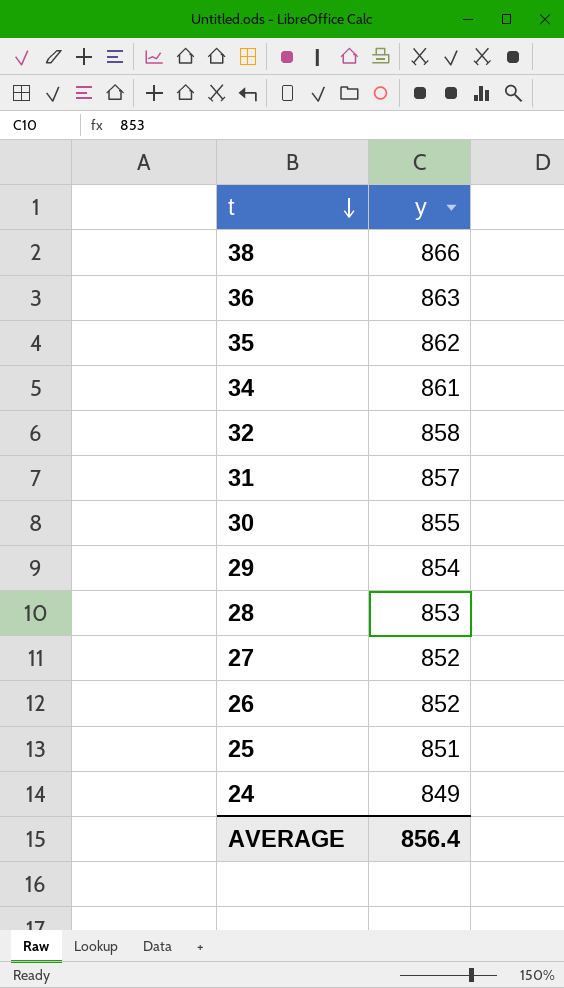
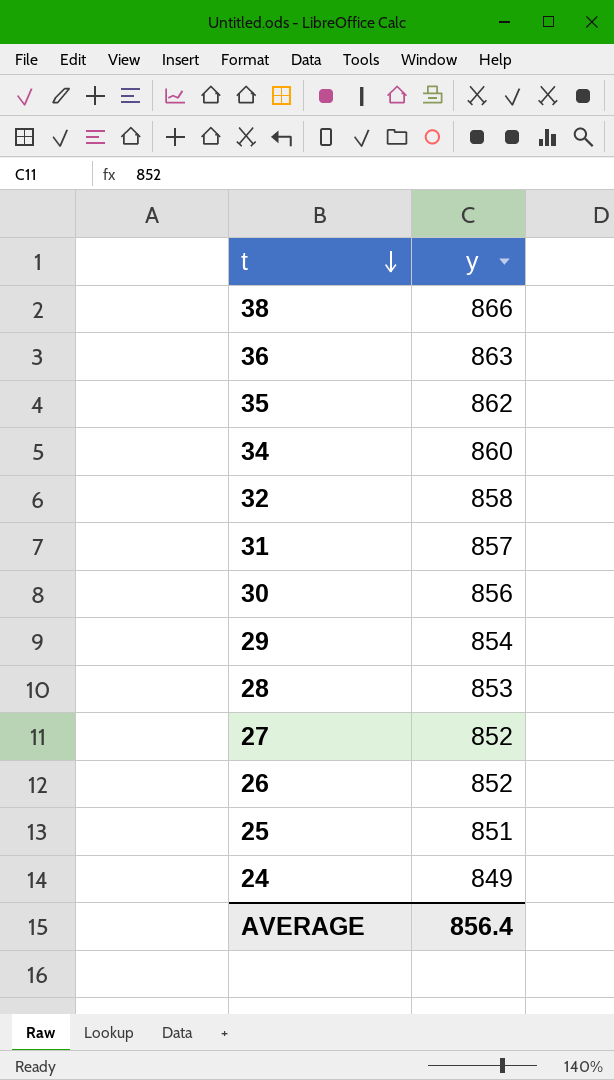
34 | y: 861 -> 860
30 | y: 855 -> 856

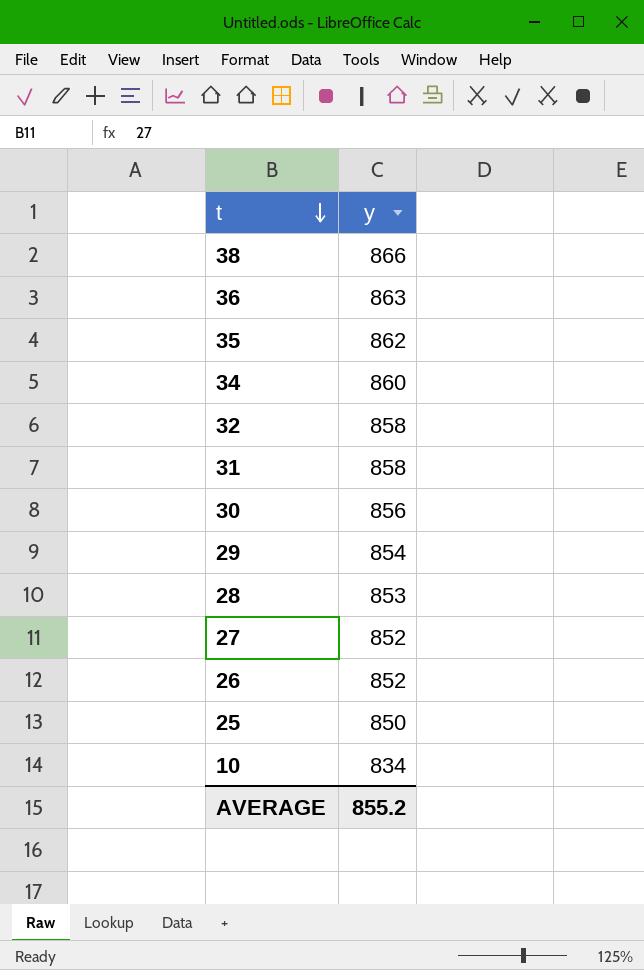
row 24: 849 -> none
31 | y: 857 -> 858
25 | y: 851 -> 850
row 10: none -> 834
AVERAGE | y: 856.4 -> 855.2

